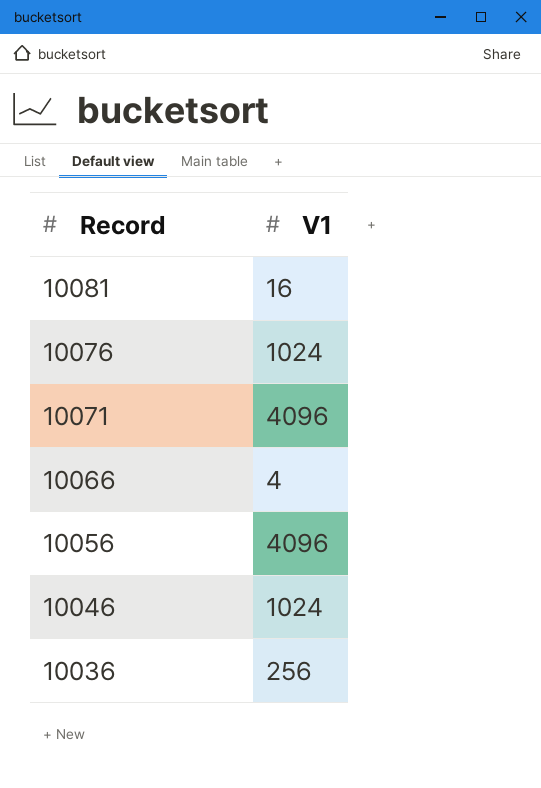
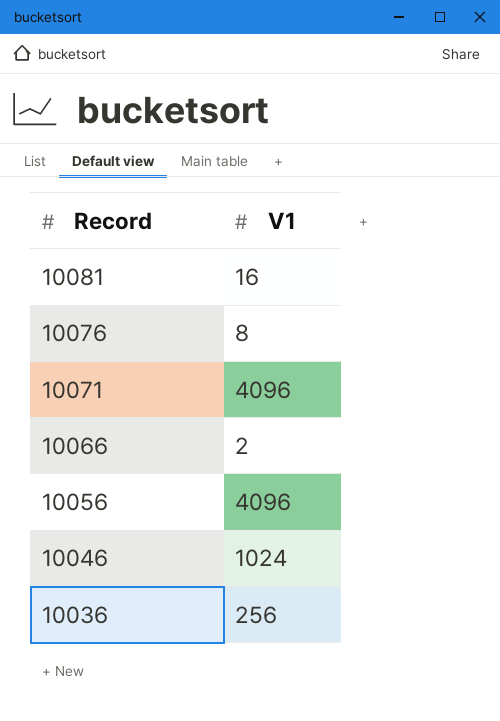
10076 | V1: 1024 -> 8
10066 | V1: 4 -> 2

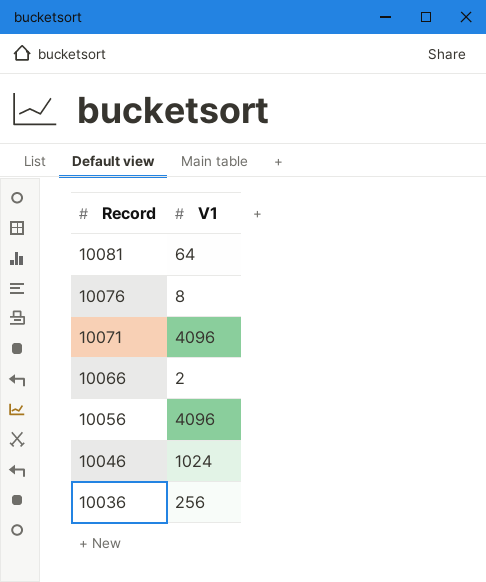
10081 | V1: 16 -> 64

